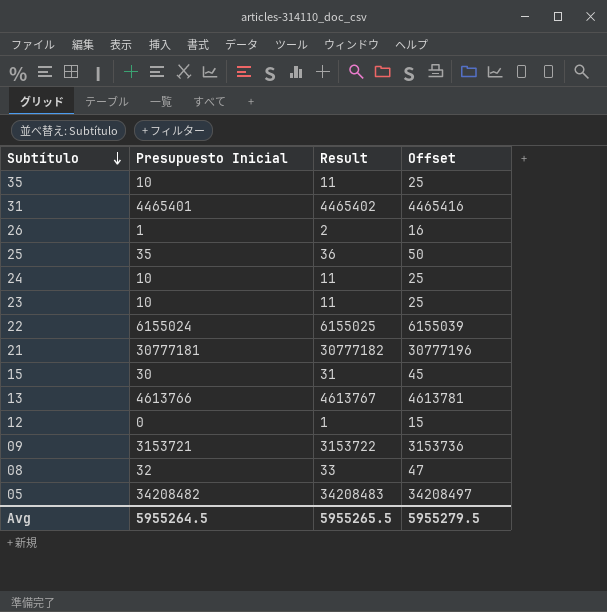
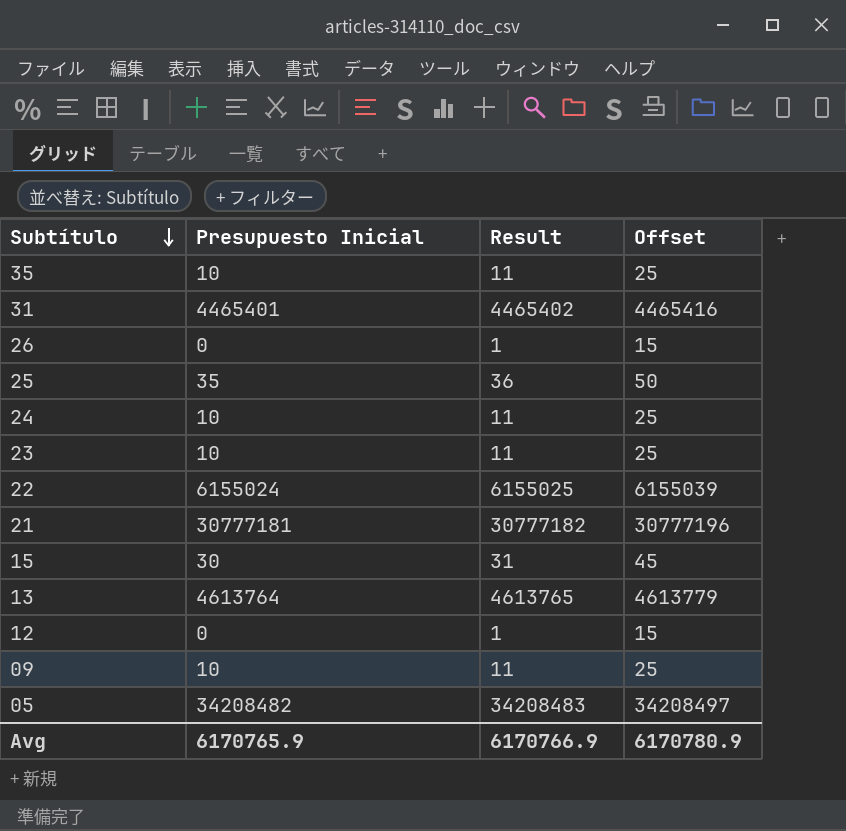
row 08: 32 | 33 | 47 -> none
26 | Presupuesto Inicial: 1 -> 0
26 | Result: 2 -> 1
26 | Offset: 16 -> 15
13 | Presupuesto Inicial: 4613766 -> 4613764
13 | Result: 4613767 -> 4613765
13 | Offset: 4613781 -> 4613779
09 | Presupuesto Inicial: 3153721 -> 10
09 | Result: 3153722 -> 11
09 | Offset: 3153736 -> 25
Avg | Presupuesto Inicial: 5955264.5 -> 6170765.9
Avg | Result: 5955265.5 -> 6170766.9
Avg | Offset: 5955279.5 -> 6170780.9

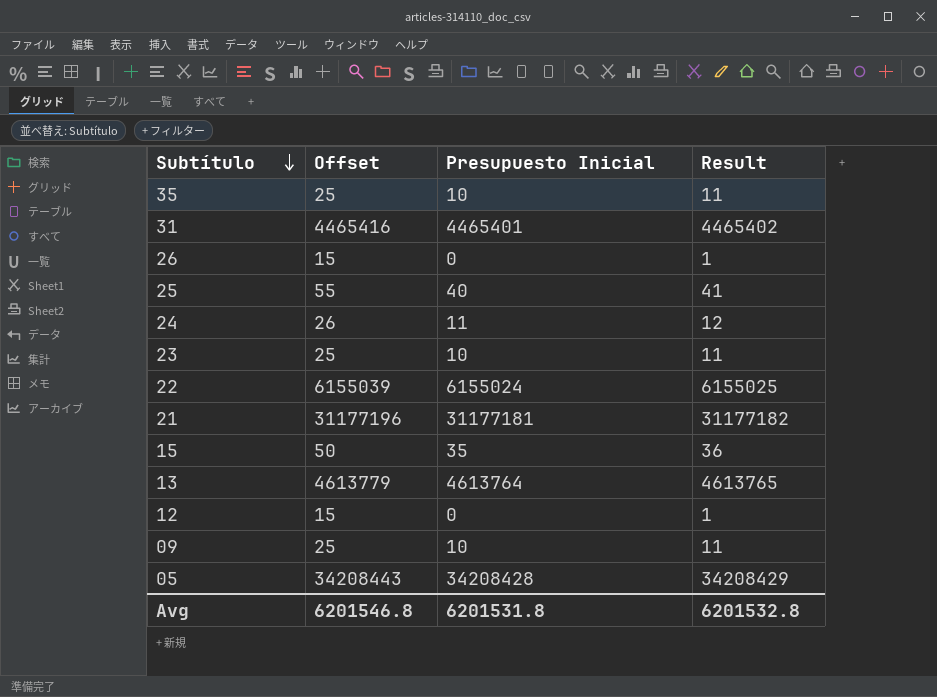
column Offset | position: 4 -> 2
25 | Offset: 50 -> 55
25 | Presupuesto Inicial: 35 -> 40
25 | Result: 36 -> 41
24 | Offset: 25 -> 26
24 | Presupuesto Inicial: 10 -> 11
24 | Result: 11 -> 12
21 | Offset: 30777196 -> 31177196
21 | Presupuesto Inicial: 30777181 -> 31177181
21 | Result: 30777182 -> 31177182
15 | Offset: 45 -> 50
15 | Presupuesto Inicial: 30 -> 35
15 | Result: 31 -> 36
05 | Offset: 34208497 -> 34208443
05 | Presupuesto Inicial: 34208482 -> 34208428
05 | Result: 34208483 -> 34208429
Avg | Offset: 6170780.9 -> 6201546.8
Avg | Presupuesto Inicial: 6170765.9 -> 6201531.8
Avg | Result: 6170766.9 -> 6201532.8

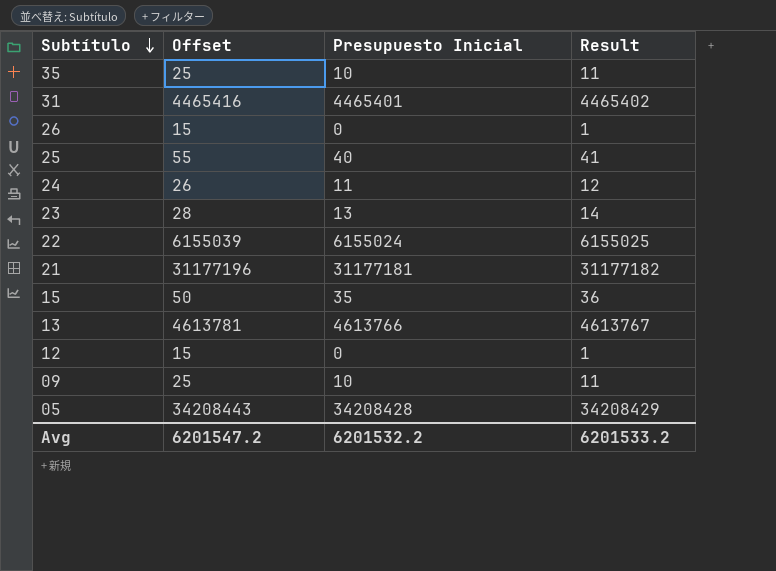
23 | Offset: 25 -> 28
23 | Presupuesto Inicial: 10 -> 13
23 | Result: 11 -> 14
13 | Offset: 4613779 -> 4613781
13 | Presupuesto Inicial: 4613764 -> 4613766
13 | Result: 4613765 -> 4613767
Avg | Offset: 6201546.8 -> 6201547.2
Avg | Presupuesto Inicial: 6201531.8 -> 6201532.2
Avg | Result: 6201532.8 -> 6201533.2

